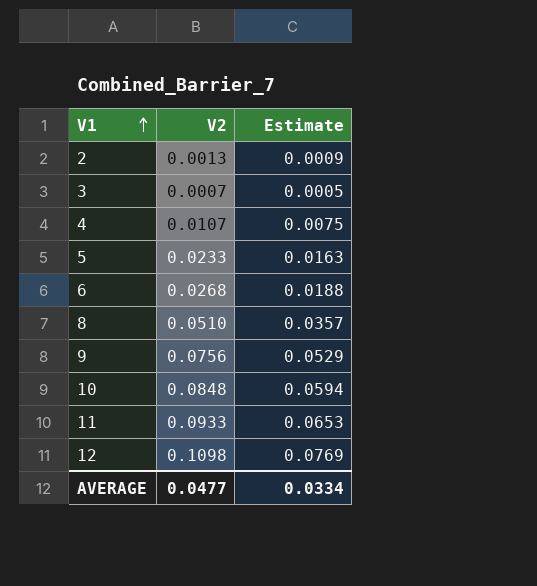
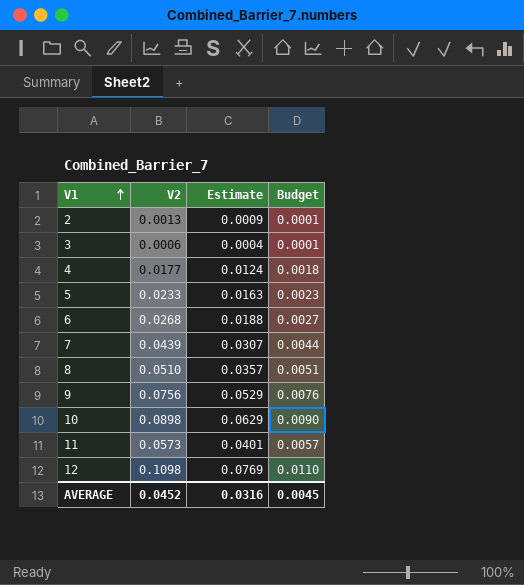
column Budget | formula: none -> [V2] * 0.1
3 | V2: 0.0007 -> 0.0006
3 | Estimate: 0.0005 -> 0.0004
4 | V2: 0.0107 -> 0.0177
4 | Estimate: 0.0075 -> 0.0124
row 7: none -> 0.0439 | 0.0307 | 0.0044
10 | V2: 0.0848 -> 0.0898
10 | Estimate: 0.0594 -> 0.0629
11 | V2: 0.0933 -> 0.0573
11 | Estimate: 0.0653 -> 0.0401
AVERAGE | V2: 0.0477 -> 0.0452
AVERAGE | Estimate: 0.0334 -> 0.0316

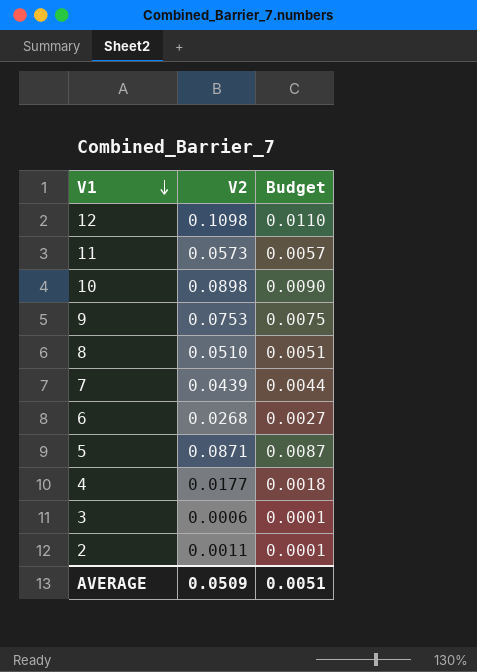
row order: V1 ascending -> V1 descending
column Estimate | formula: [V2] * 0.7 -> none
9 | V2: 0.0756 -> 0.0753
9 | Budget: 0.0076 -> 0.0075
5 | V2: 0.0233 -> 0.0871
5 | Budget: 0.0023 -> 0.0087
2 | V2: 0.0013 -> 0.0011
AVERAGE | V2: 0.0452 -> 0.0509
AVERAGE | Budget: 0.0045 -> 0.0051

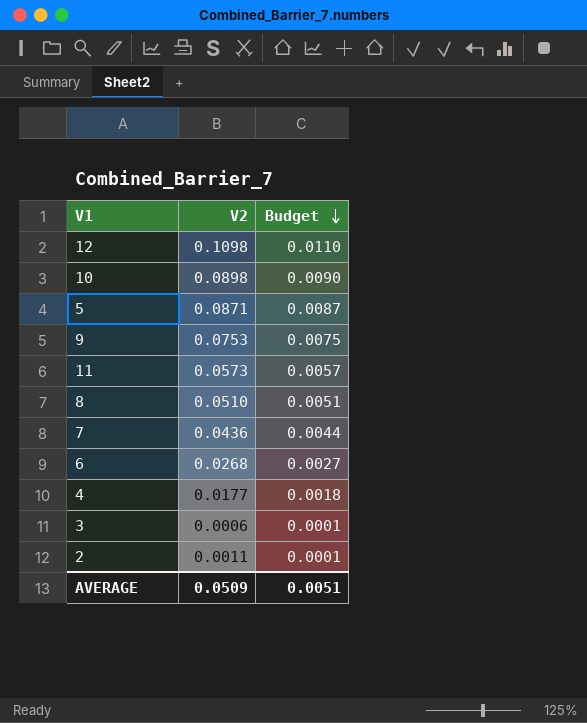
row order: V1 descending -> Budget descending
7 | V2: 0.0439 -> 0.0436

